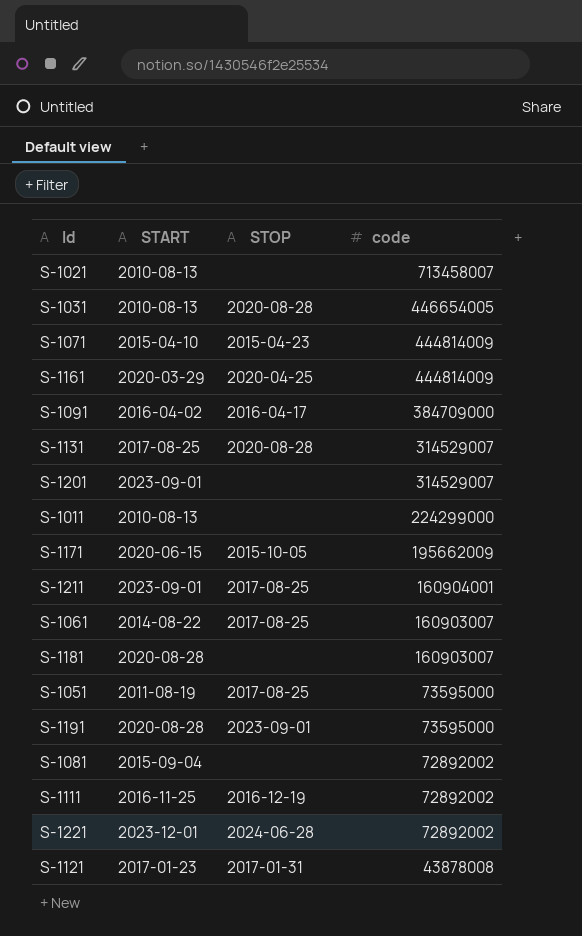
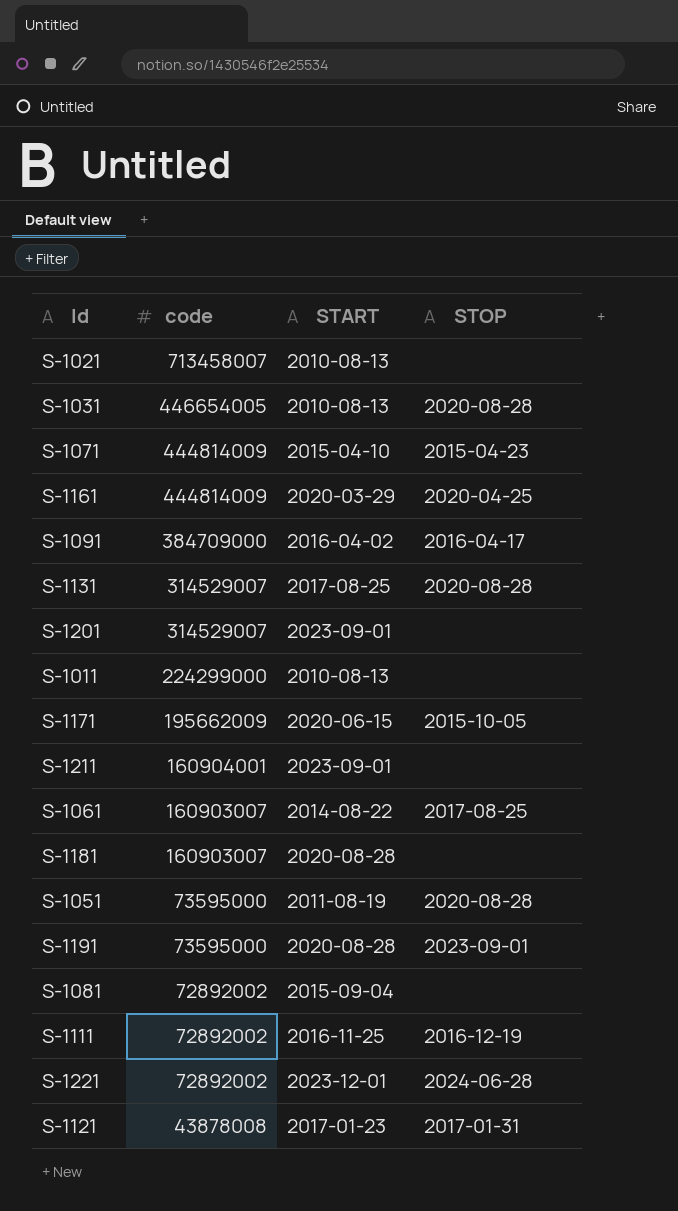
column code | position: 4 -> 2
S-1211 | STOP: 2017-08-25 -> none
S-1051 | STOP: 2017-08-25 -> 2020-08-28

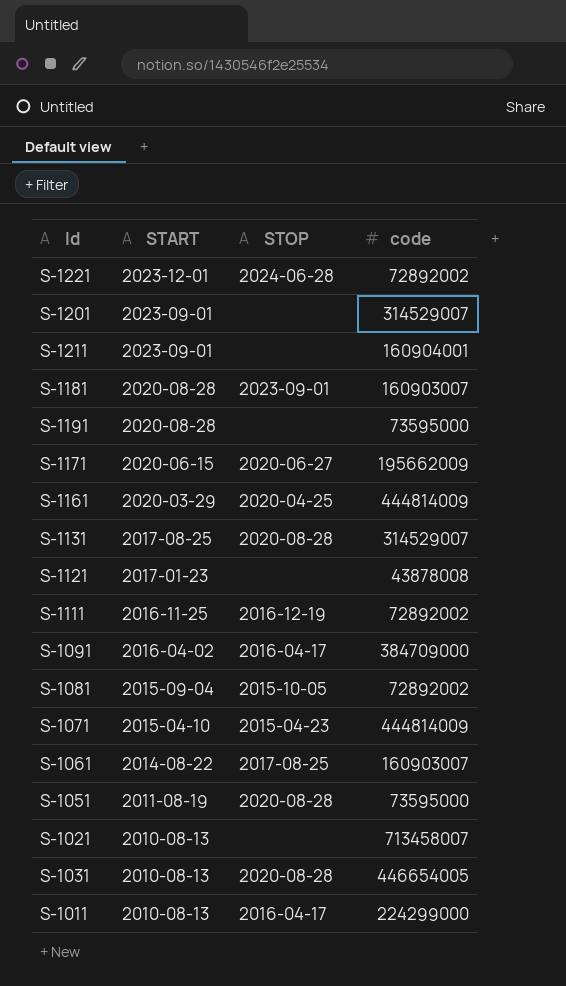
row order: code descending -> START descending
column code | position: 2 -> 4
S-1181 | STOP: none -> 2023-09-01
S-1191 | STOP: 2023-09-01 -> none
S-1171 | STOP: 2015-10-05 -> 2020-06-27
S-1121 | STOP: 2017-01-31 -> none
S-1081 | STOP: none -> 2015-10-05
S-1011 | STOP: none -> 2016-04-17

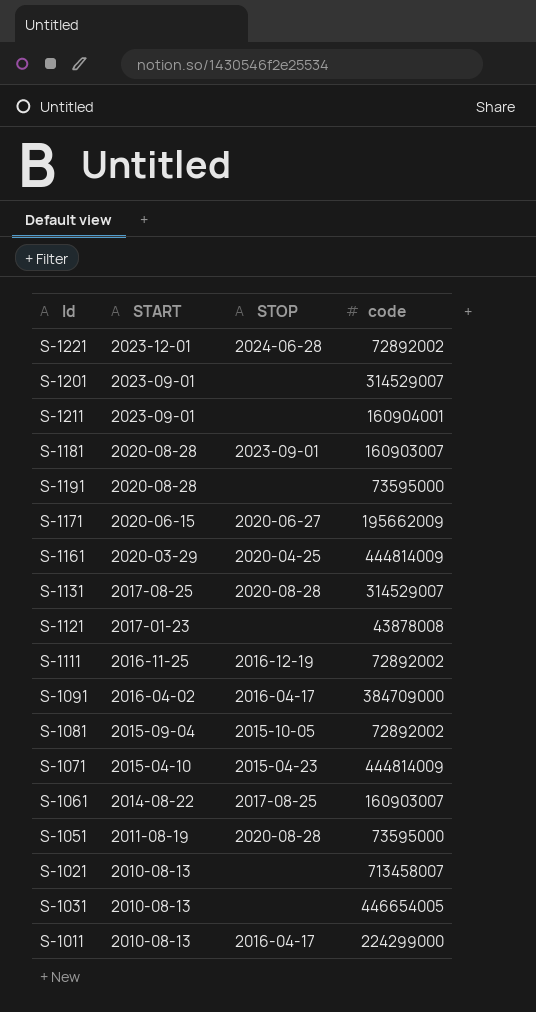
S-1031 | STOP: 2020-08-28 -> none

